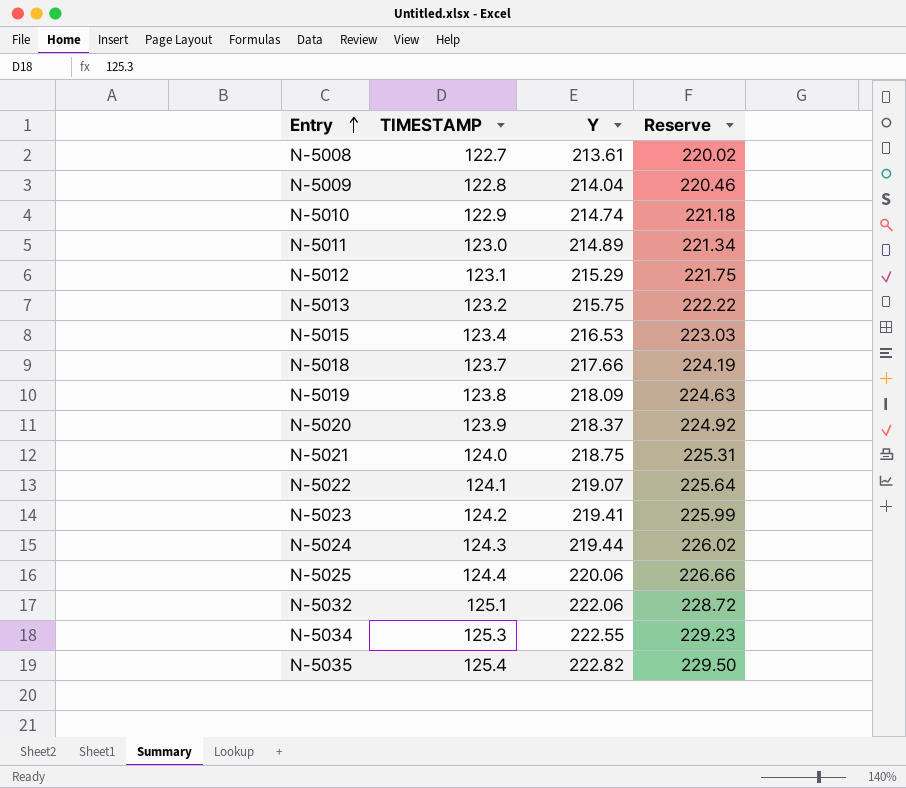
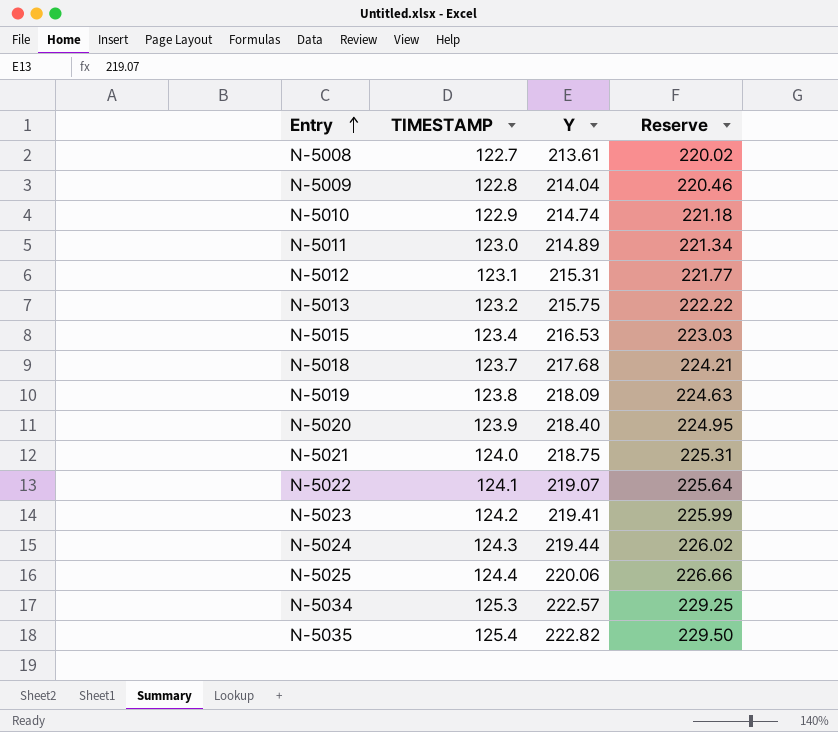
row N-5032: 125.1 | 222.06 | 228.72 -> none
N-5012 | Y: 215.29 -> 215.31
N-5012 | Reserve: 221.75 -> 221.77
N-5018 | Y: 217.66 -> 217.68
N-5018 | Reserve: 224.19 -> 224.21
N-5020 | Y: 218.37 -> 218.40
N-5020 | Reserve: 224.92 -> 224.95
N-5034 | Y: 222.55 -> 222.57
N-5034 | Reserve: 229.23 -> 229.25

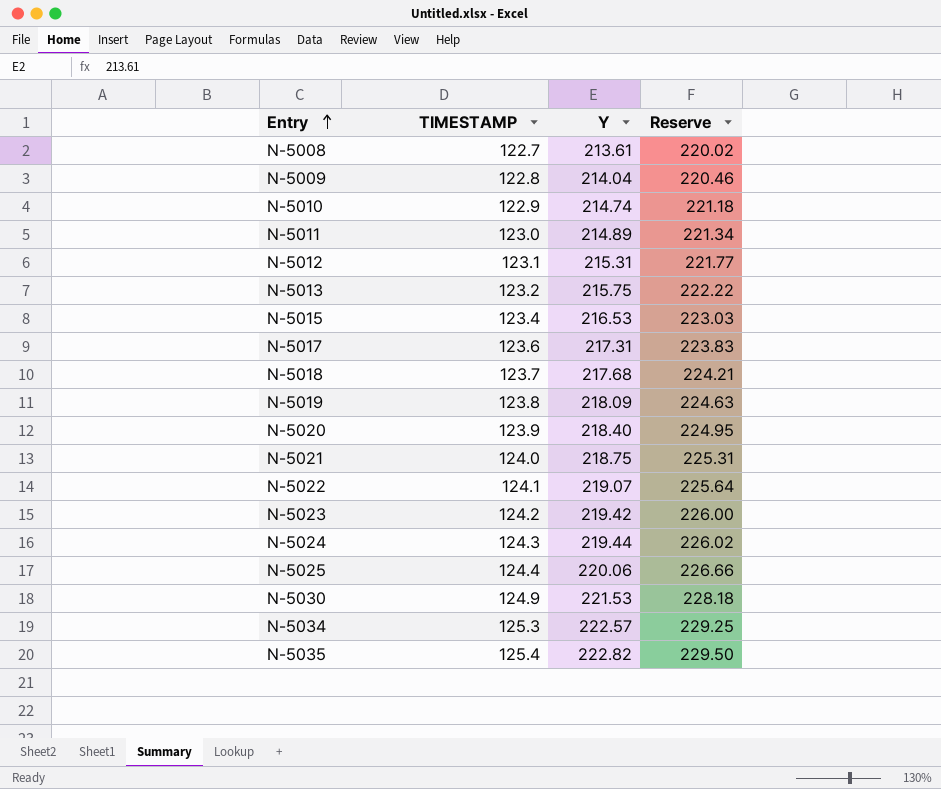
row N-5017: none -> 123.6 | 217.31 | 223.83
N-5023 | Y: 219.41 -> 219.42
N-5023 | Reserve: 225.99 -> 226.00
row N-5030: none -> 124.9 | 221.53 | 228.18

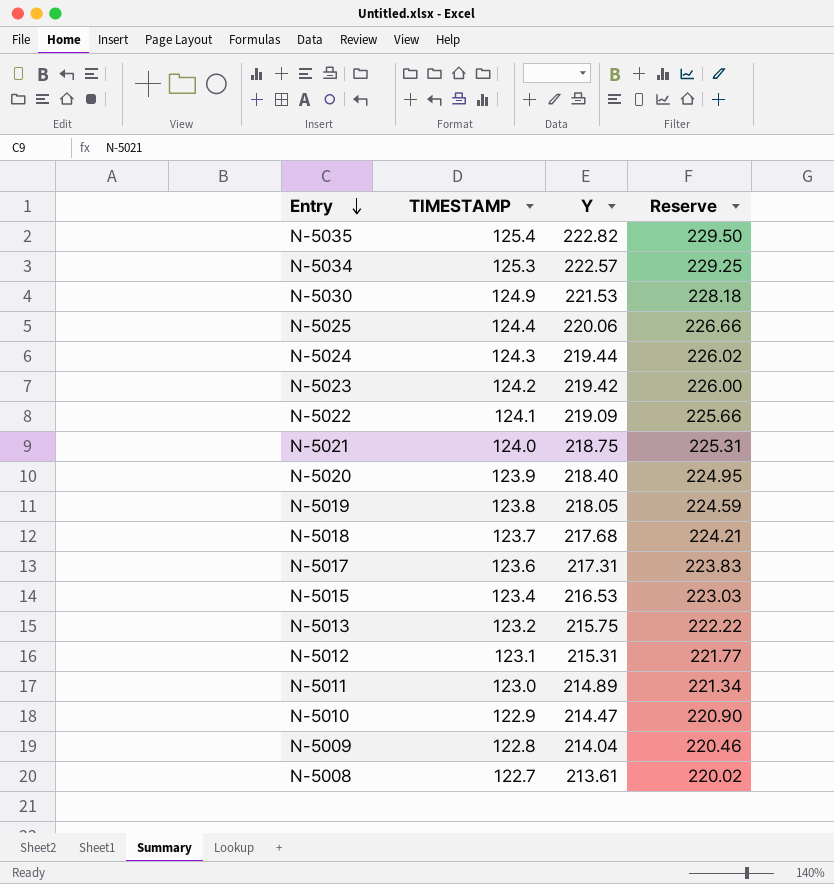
row order: Entry ascending -> Entry descending
N-5022 | Y: 219.07 -> 219.09
N-5022 | Reserve: 225.64 -> 225.66
N-5019 | Y: 218.09 -> 218.05
N-5019 | Reserve: 224.63 -> 224.59
N-5010 | Y: 214.74 -> 214.47
N-5010 | Reserve: 221.18 -> 220.90

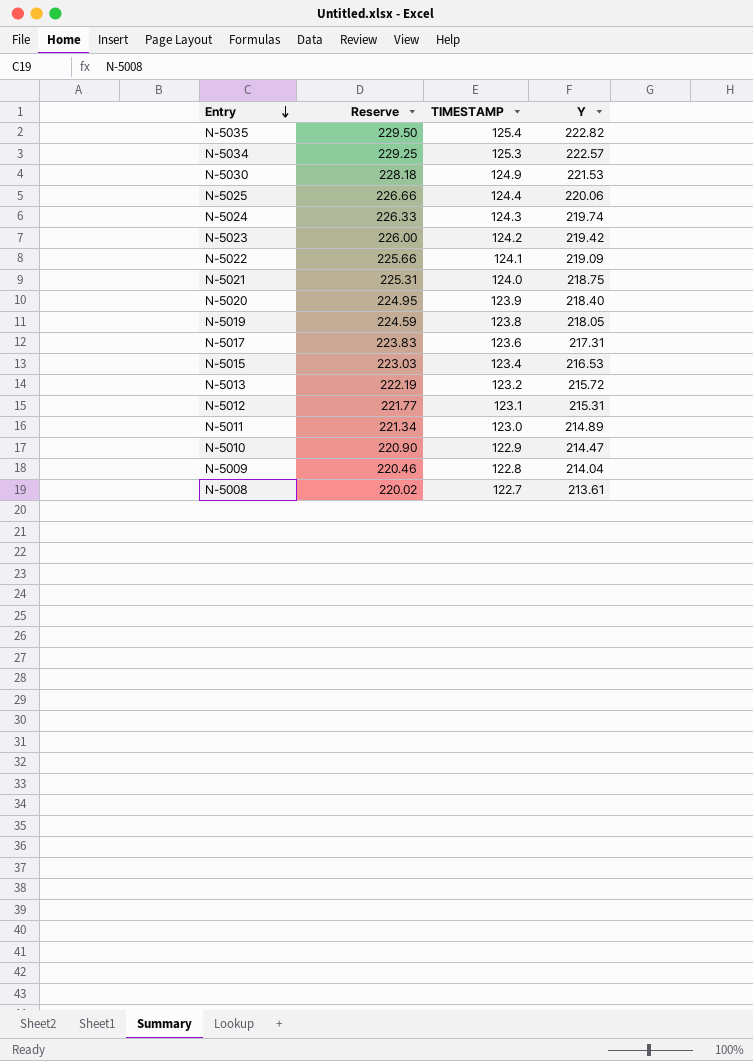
column Reserve | position: 4 -> 2
row N-5018: 123.7 | 217.68 | 224.21 -> none
N-5024 | Reserve: 226.02 -> 226.33
N-5024 | Y: 219.44 -> 219.74
N-5013 | Reserve: 222.22 -> 222.19
N-5013 | Y: 215.75 -> 215.72

